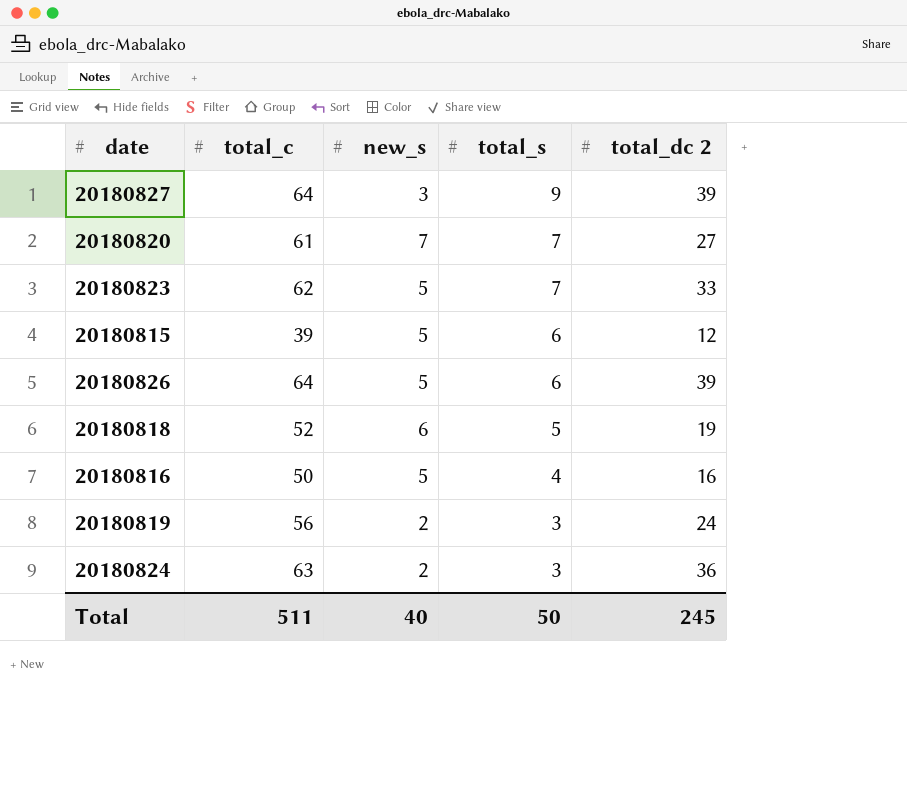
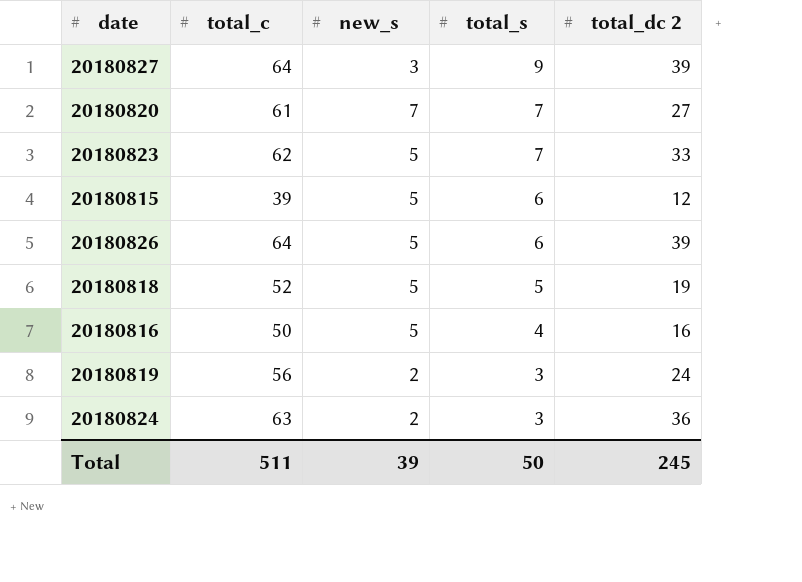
20180818 | new_s: 6 -> 5
Total | new_s: 40 -> 39

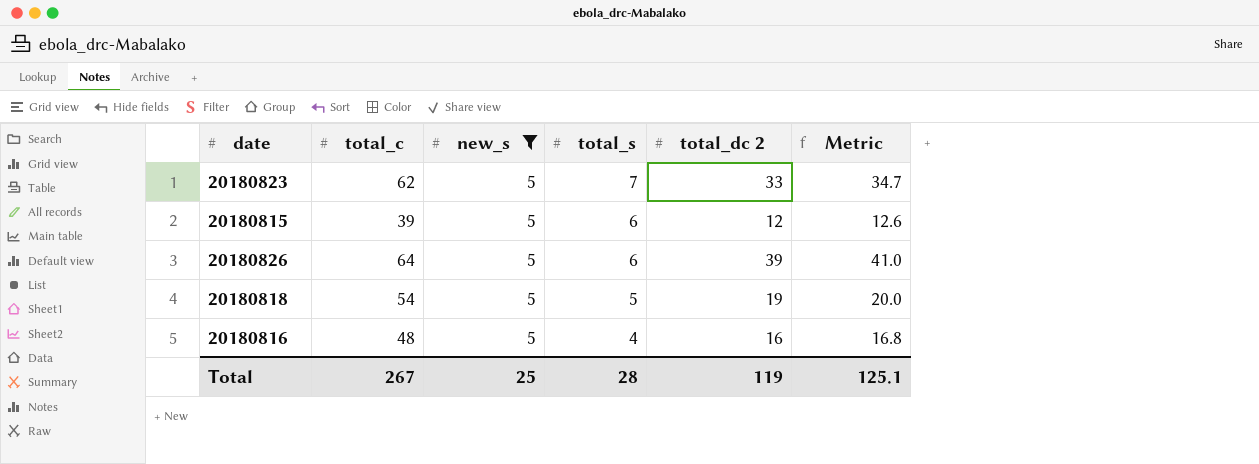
filter: none -> new_s = 5
column Metric | formula: none -> [total_dc 2] * 1.05
20180818 | total_c: 52 -> 54
20180816 | total_c: 50 -> 48
Total | total_c: 511 -> 267
Total | new_s: 39 -> 25
Total | total_s: 50 -> 28
Total | total_dc 2: 245 -> 119

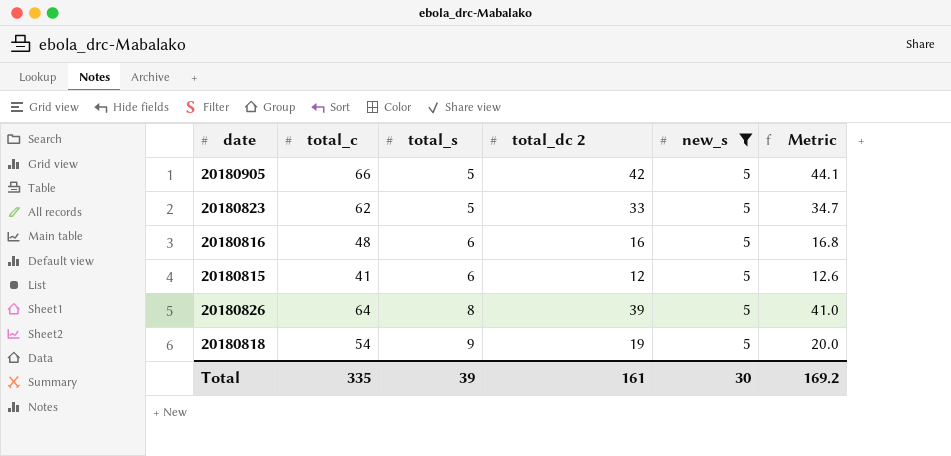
row order: total_s descending -> total_s ascending
column new_s | position: 3 -> 5
row 20180905: none -> 66 | 5 | 42 | 5 | 44.1
20180823 | total_s: 7 -> 5
20180816 | total_s: 4 -> 6
20180815 | total_c: 39 -> 41
20180826 | total_s: 6 -> 8
20180818 | total_s: 5 -> 9
Total | total_c: 267 -> 335
Total | total_s: 28 -> 39
Total | total_dc 2: 119 -> 161
Total | new_s: 25 -> 30
Total | Metric: 125.1 -> 169.2

